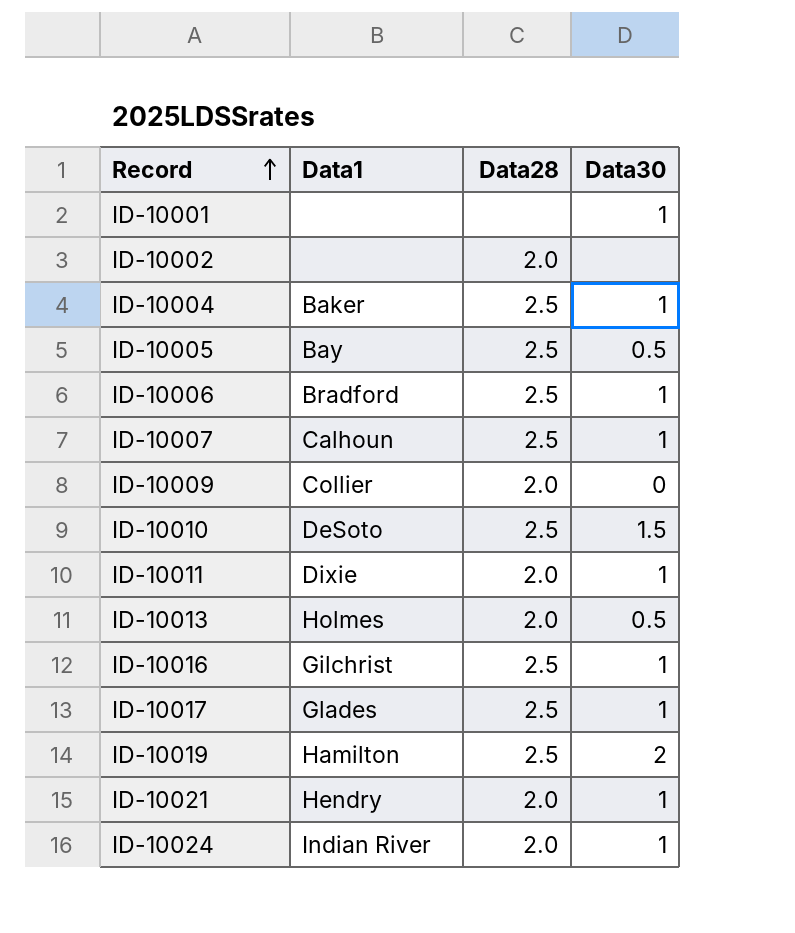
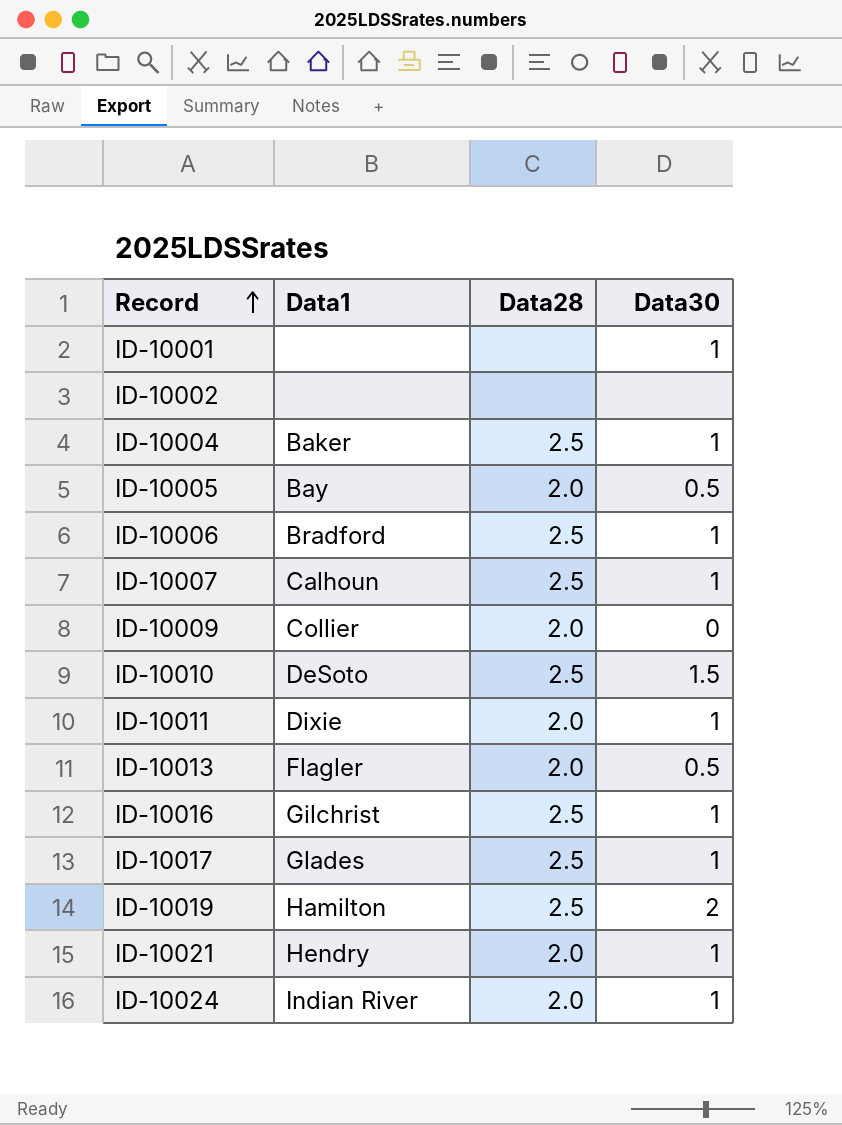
ID-10002 | Data28: 2.0 -> none
ID-10005 | Data28: 2.5 -> 2.0
ID-10013 | Data1: Holmes -> Flagler

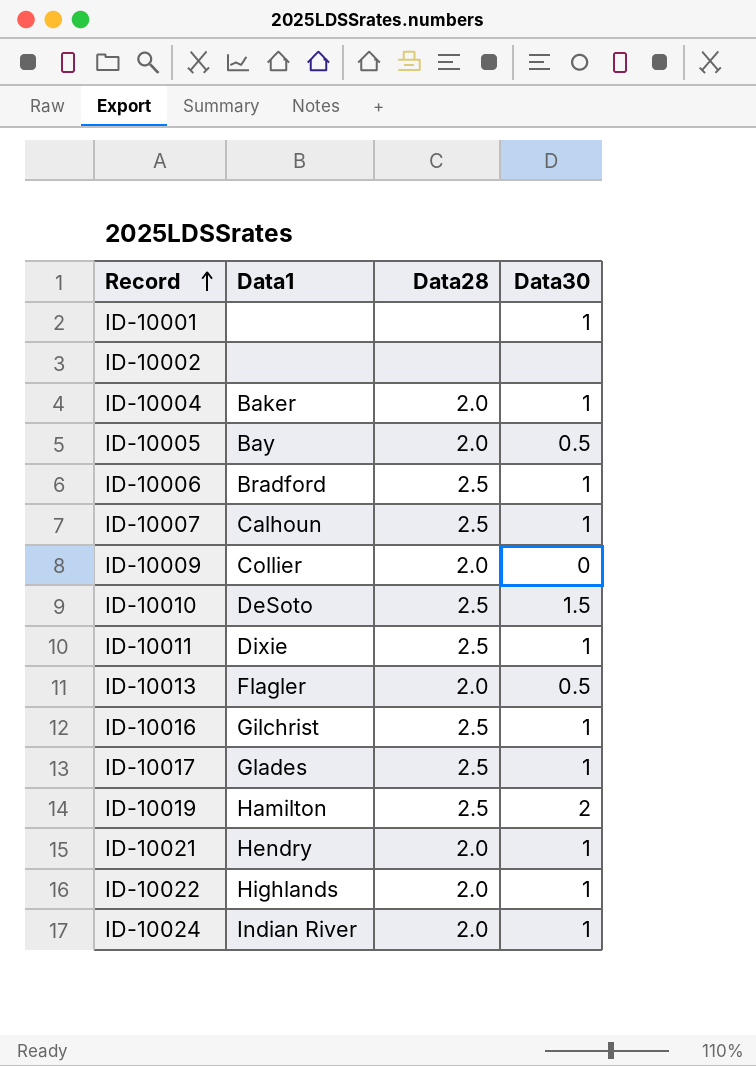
ID-10004 | Data28: 2.5 -> 2.0
ID-10011 | Data28: 2.0 -> 2.5
row ID-10022: none -> Highlands | 2.0 | 1

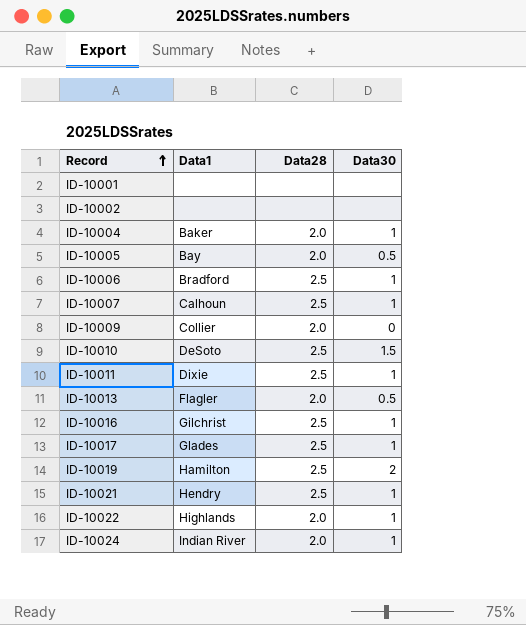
ID-10001 | Data30: 1 -> none
ID-10021 | Data28: 2.0 -> 2.5

